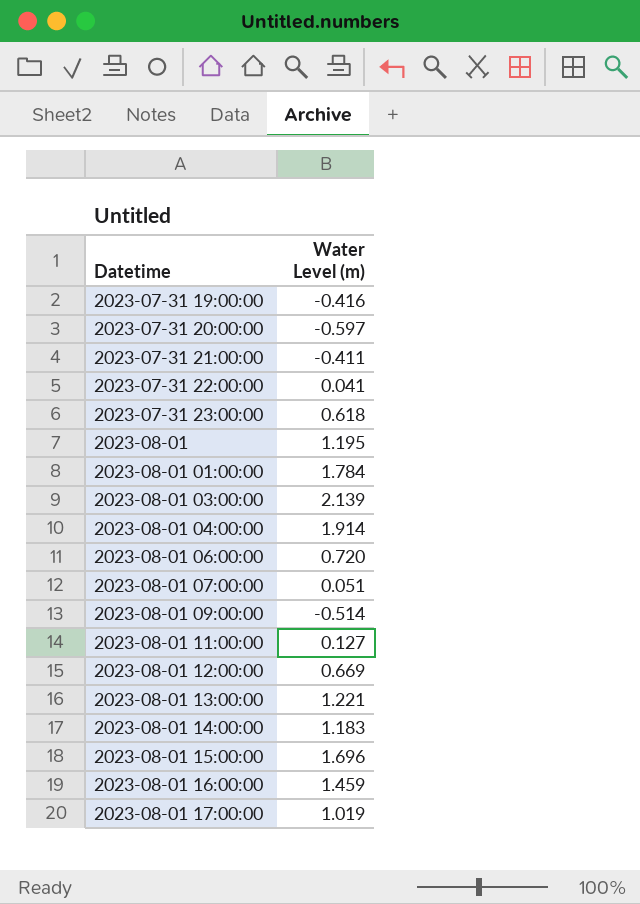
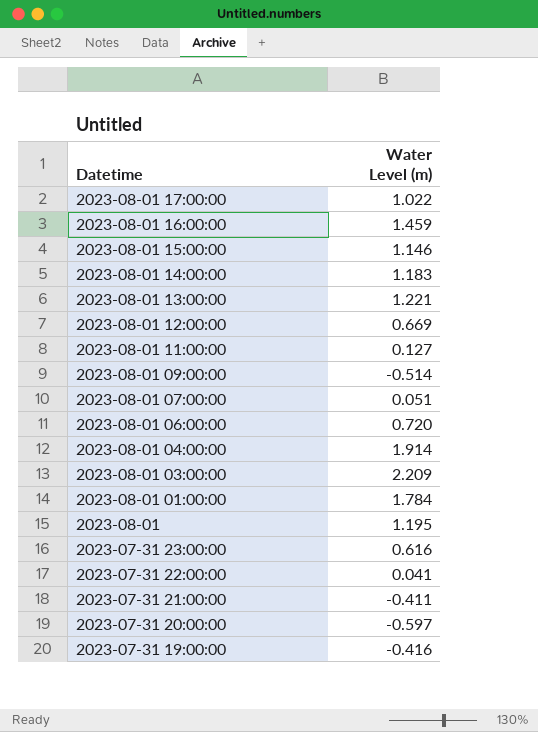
row order: Datetime ascending -> Datetime descending
2023-08-01 17:00:00 | Water Level (m): 1.019 -> 1.022
2023-08-01 15:00:00 | Water Level (m): 1.696 -> 1.146
2023-08-01 03:00:00 | Water Level (m): 2.139 -> 2.209
2023-07-31 23:00:00 | Water Level (m): 0.618 -> 0.616

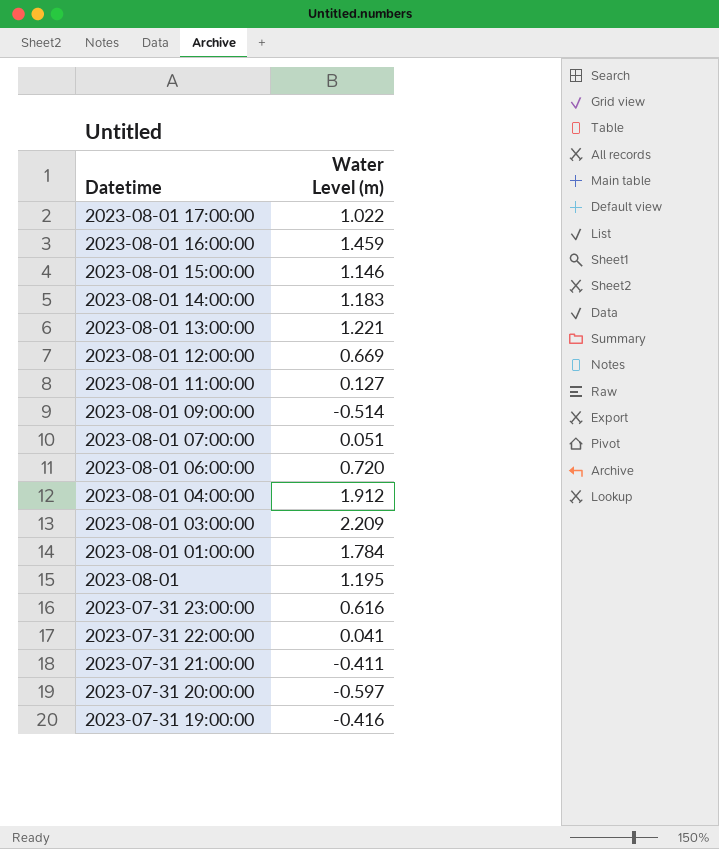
2023-08-01 04:00:00 | Water Level (m): 1.914 -> 1.912

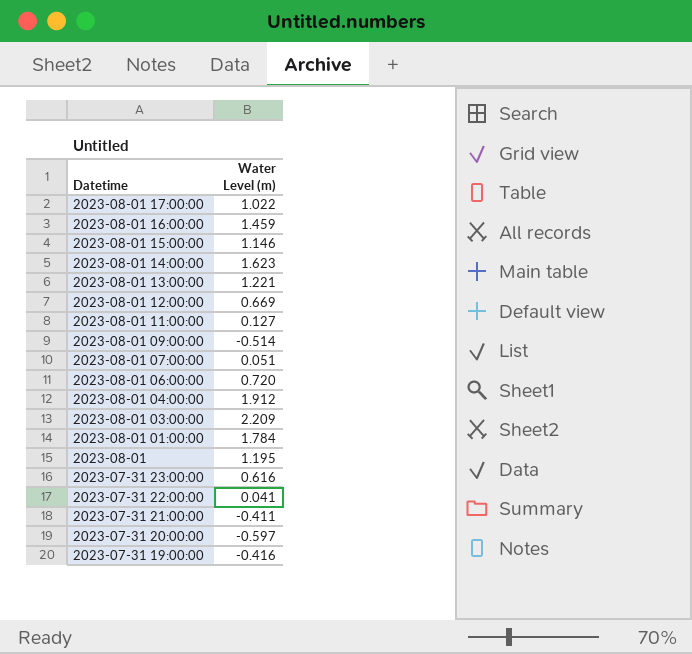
2023-08-01 14:00:00 | Water Level (m): 1.183 -> 1.623

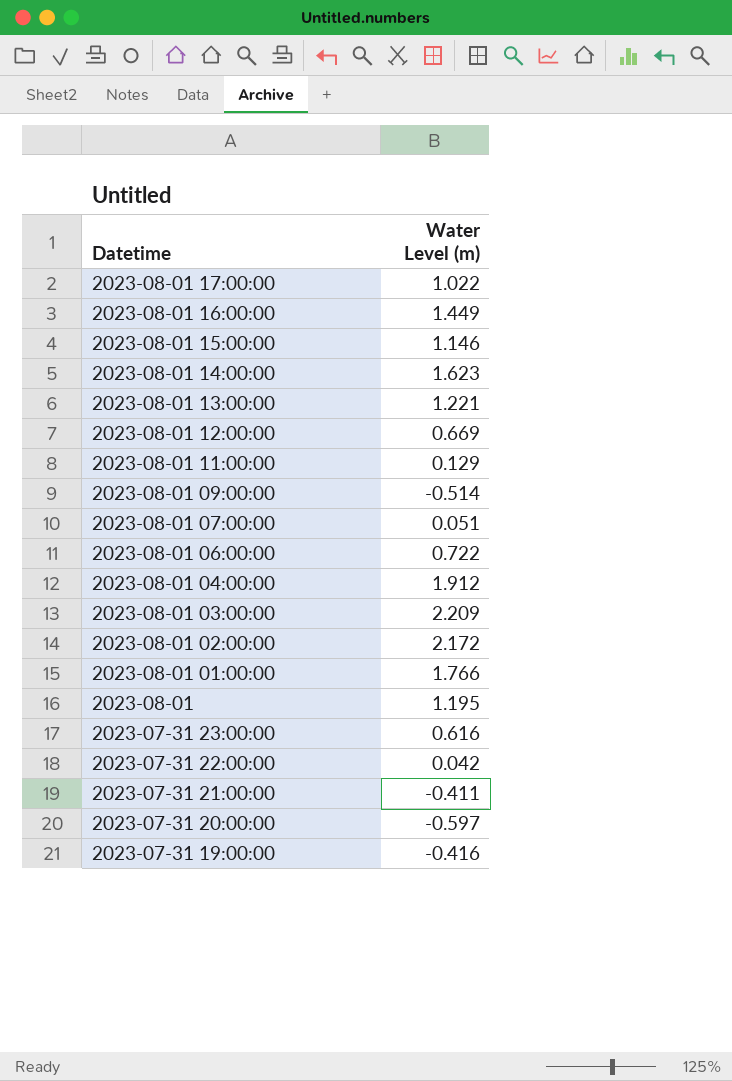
2023-08-01 16:00:00 | Water Level (m): 1.459 -> 1.449
2023-08-01 11:00:00 | Water Level (m): 0.127 -> 0.129
2023-08-01 06:00:00 | Water Level (m): 0.720 -> 0.722
row 2023-08-01 02:00:00: none -> 2.172
2023-08-01 01:00:00 | Water Level (m): 1.784 -> 1.766
2023-07-31 22:00:00 | Water Level (m): 0.041 -> 0.042

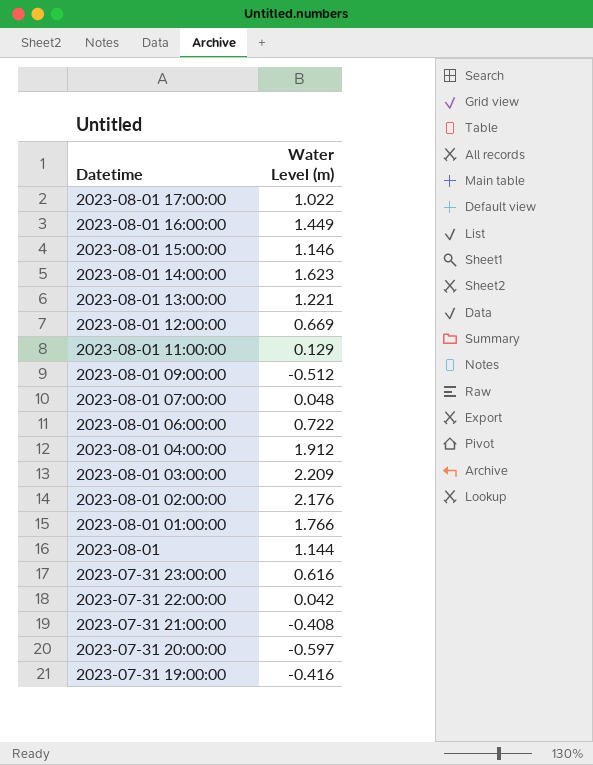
2023-08-01 09:00:00 | Water Level (m): -0.514 -> -0.512
2023-08-01 07:00:00 | Water Level (m): 0.051 -> 0.048
2023-08-01 02:00:00 | Water Level (m): 2.172 -> 2.176
2023-08-01 | Water Level (m): 1.195 -> 1.144
2023-07-31 21:00:00 | Water Level (m): -0.411 -> -0.408

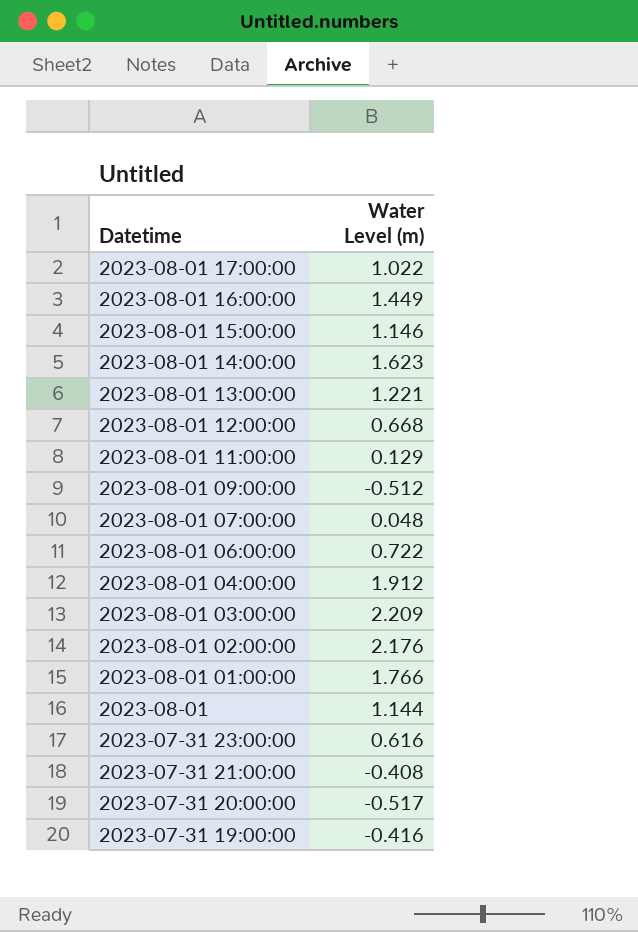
row 2023-07-31 22:00:00: 0.042 -> none
2023-08-01 12:00:00 | Water Level (m): 0.669 -> 0.668
2023-07-31 20:00:00 | Water Level (m): -0.597 -> -0.517

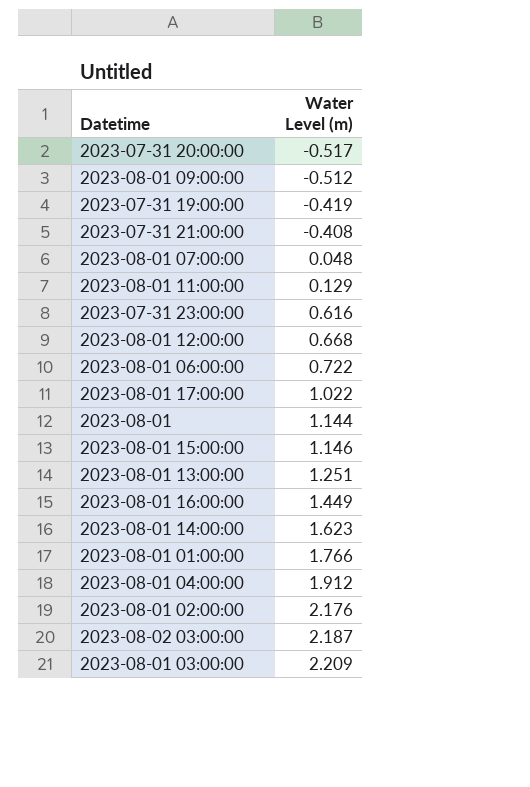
row order: Datetime descending -> Water Level (m) ascending
2023-07-31 19:00:00 | Water Level (m): -0.416 -> -0.419
2023-08-01 13:00:00 | Water Level (m): 1.221 -> 1.251
row 2023-08-02 03:00:00: none -> 2.187

